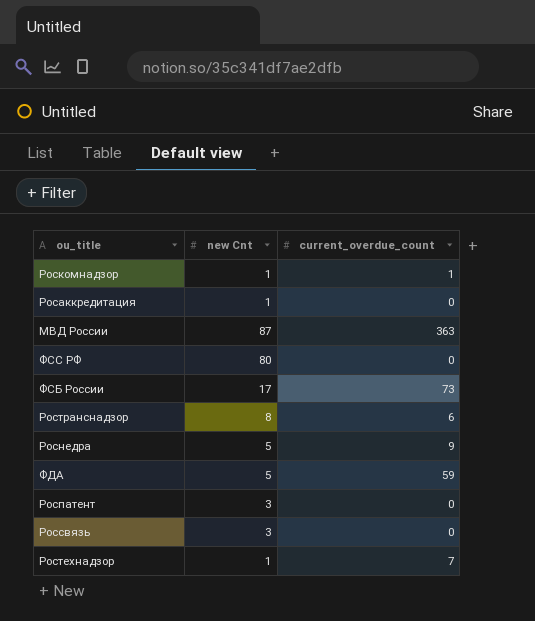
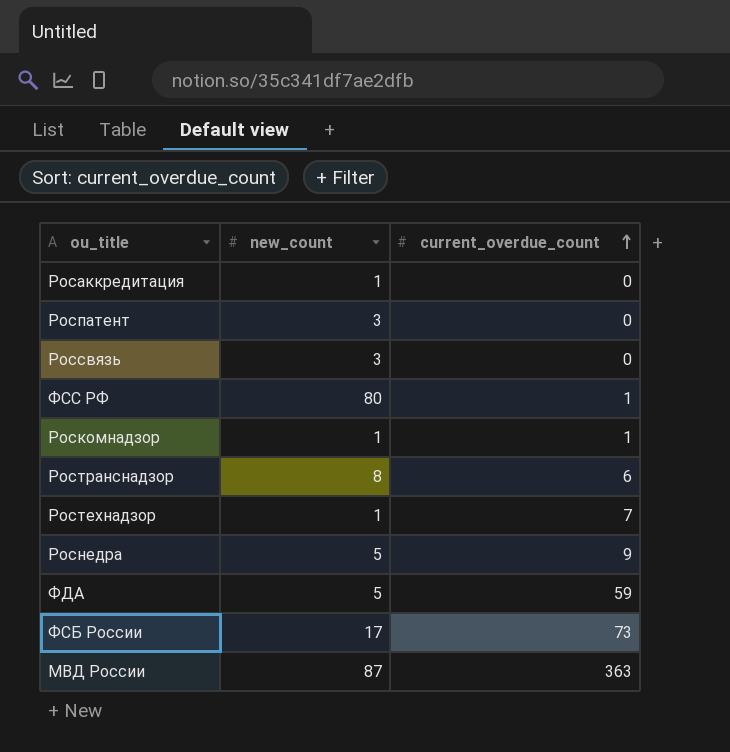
row order: none -> current_overdue_count ascending
column name: new Cnt -> new_count
ФСС РФ | current_overdue_count: 0 -> 1

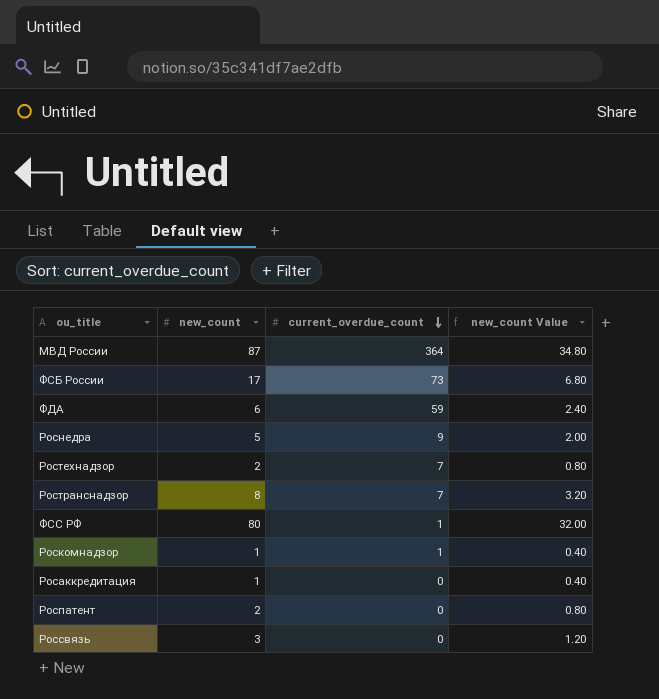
row order: current_overdue_count ascending -> current_overdue_count descending
column new_count Value | formula: none -> [new_count] * 0.4
МВД России | current_overdue_count: 363 -> 364
ФДА | new_count: 5 -> 6
Ростехнадзор | new_count: 1 -> 2
Ространснадзор | current_overdue_count: 6 -> 7
Роспатент | new_count: 3 -> 2

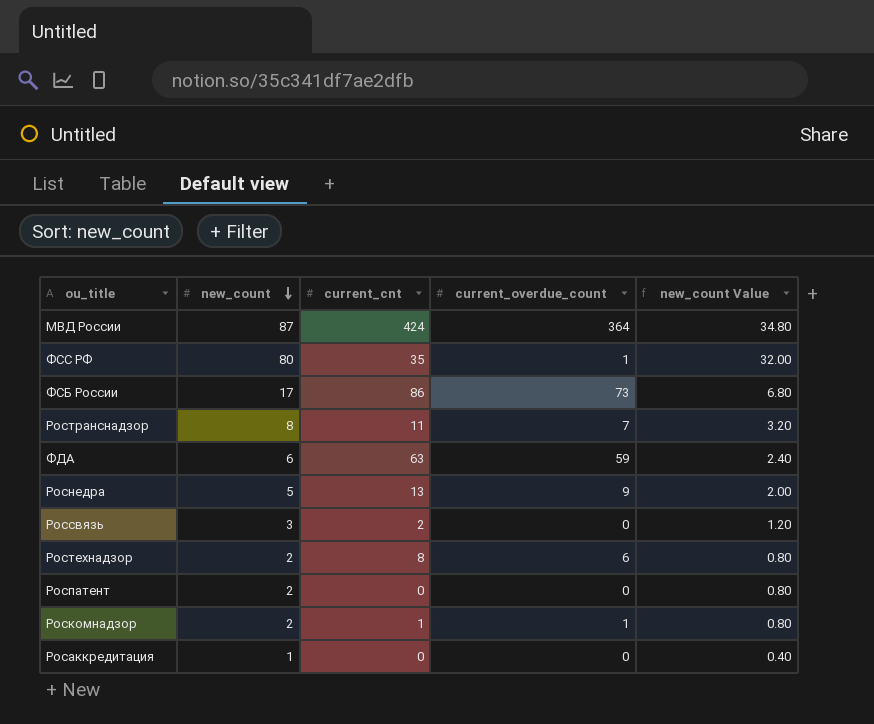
row order: current_overdue_count descending -> new_count descending
column current_cnt | position: none -> 3
Ростехнадзор | current_overdue_count: 7 -> 6
Роскомнадзор | new_count: 1 -> 2
Роскомнадзор | new_count Value: 0.40 -> 0.80

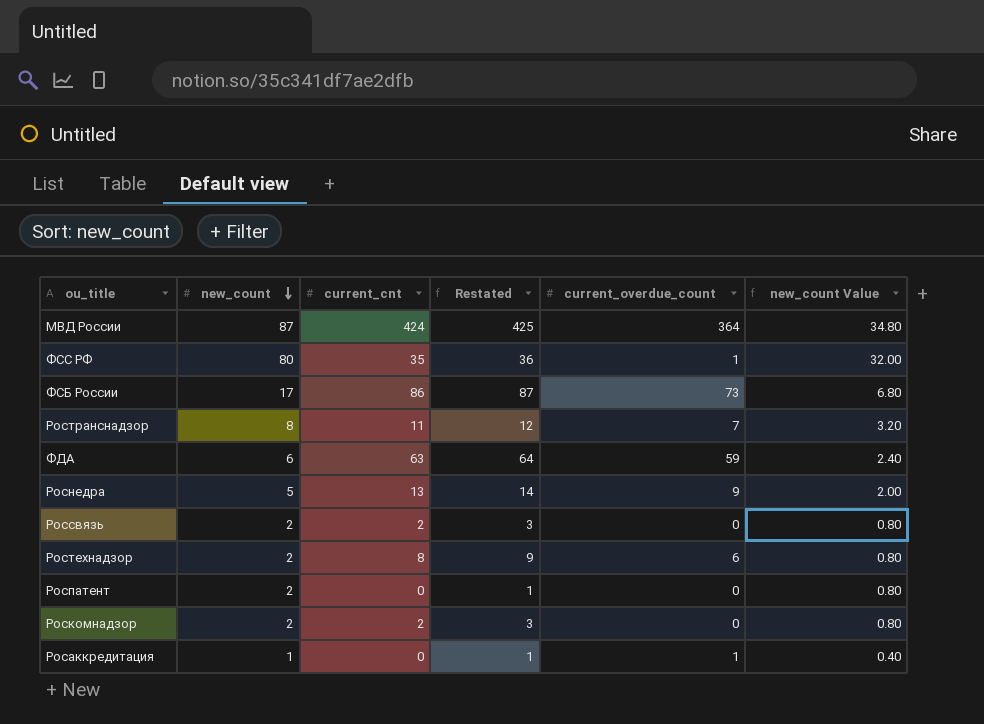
column Restated | formula: none -> [current_cnt] + 1
Россвязь | new_count: 3 -> 2
Россвязь | new_count Value: 1.20 -> 0.80
Роскомнадзор | current_cnt: 1 -> 2
Роскомнадзор | current_overdue_count: 1 -> 0
Росаккредитация | current_overdue_count: 0 -> 1

